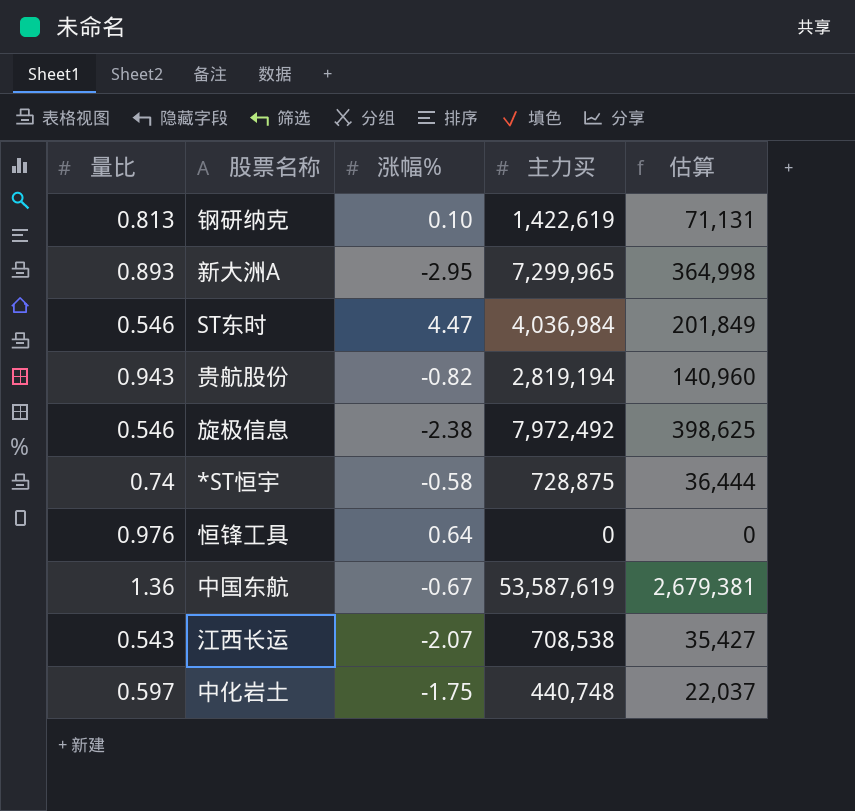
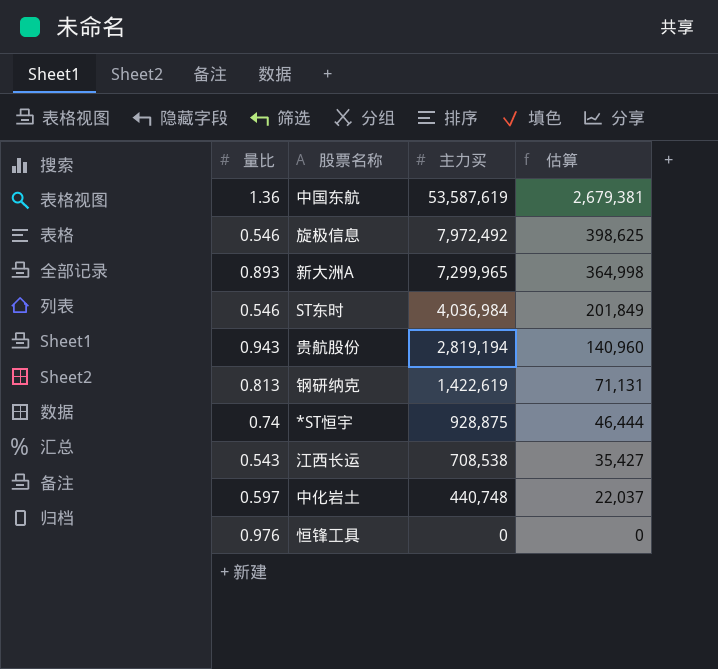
row order: none -> 主力买 descending
column 涨幅% | position: 3 -> none
*ST恒宇 | 主力买: 728,875 -> 928,875
*ST恒宇 | 估算: 36,444 -> 46,444

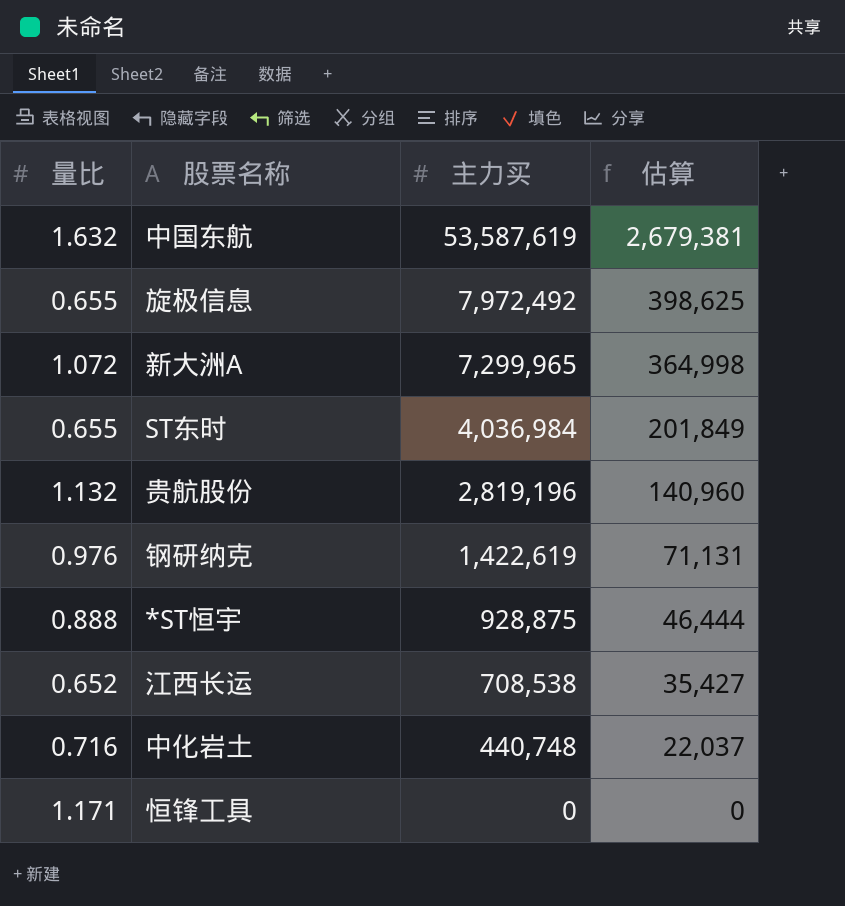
中国东航 | 量比: 1.36 -> 1.632
旋极信息 | 量比: 0.546 -> 0.655
新大洲A | 量比: 0.893 -> 1.072
ST东时 | 量比: 0.546 -> 0.655
贵航股份 | 量比: 0.943 -> 1.132
贵航股份 | 主力买: 2,819,194 -> 2,819,196
钢研纳克 | 量比: 0.813 -> 0.976
*ST恒宇 | 量比: 0.74 -> 0.888
江西长运 | 量比: 0.543 -> 0.652
中化岩土 | 量比: 0.597 -> 0.716
恒锋工具 | 量比: 0.976 -> 1.171

